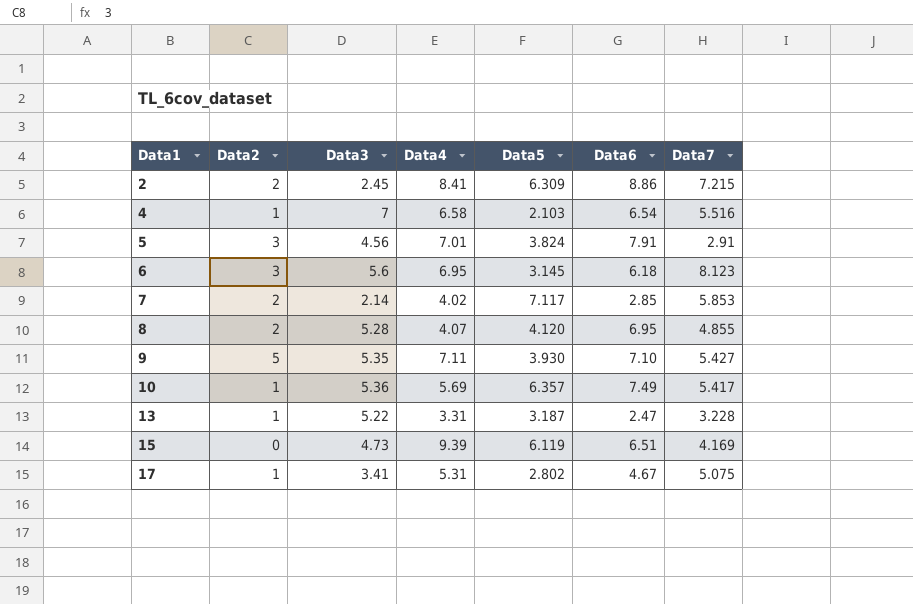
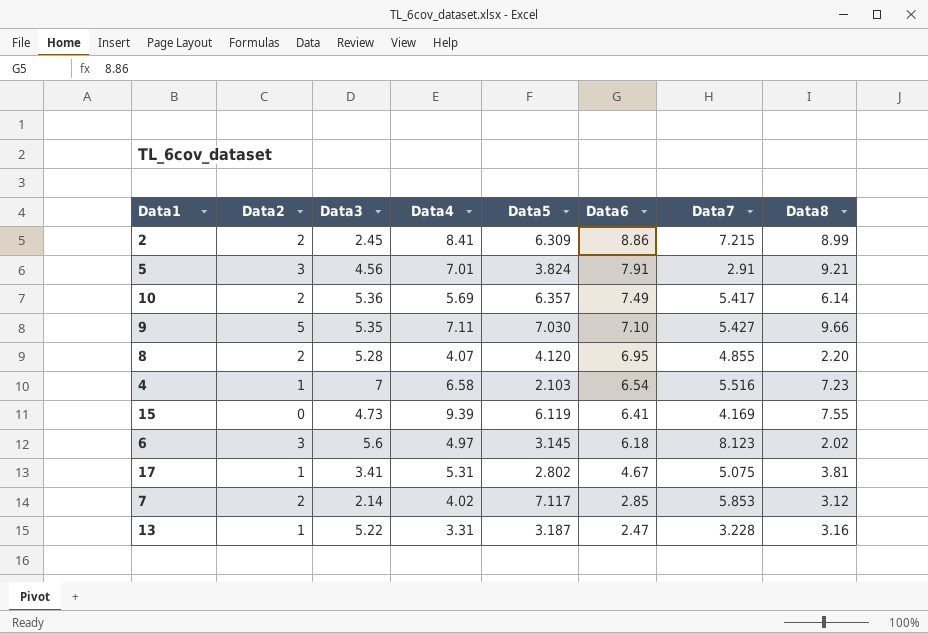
row order: Data1 ascending -> Data6 descending
column Data8 | position: none -> 8
10 | Data2: 1 -> 2
9 | Data5: 3.930 -> 7.030
15 | Data6: 6.51 -> 6.41
6 | Data4: 6.95 -> 4.97

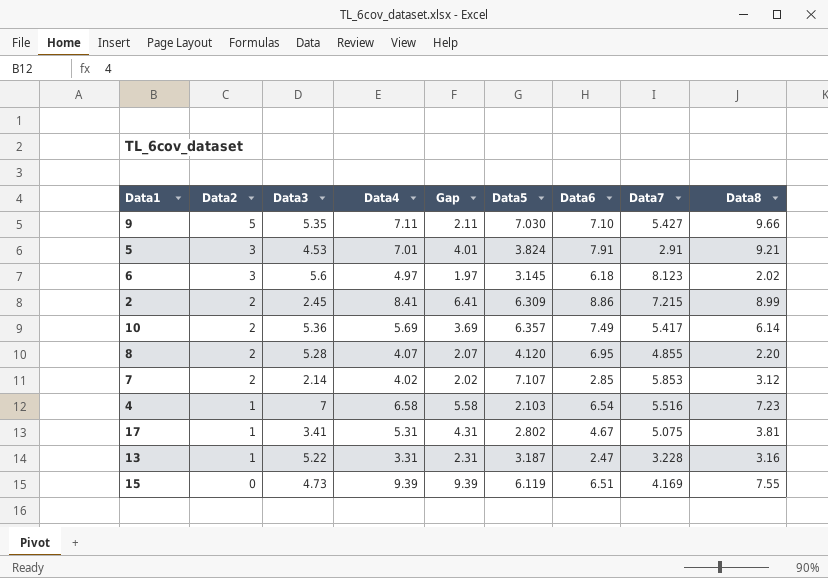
row order: Data6 descending -> Data2 descending
column Gap | formula: none -> [Data4] - [Data2]
5 | Data3: 4.56 -> 4.53
7 | Data5: 7.117 -> 7.107
15 | Data6: 6.41 -> 6.51

